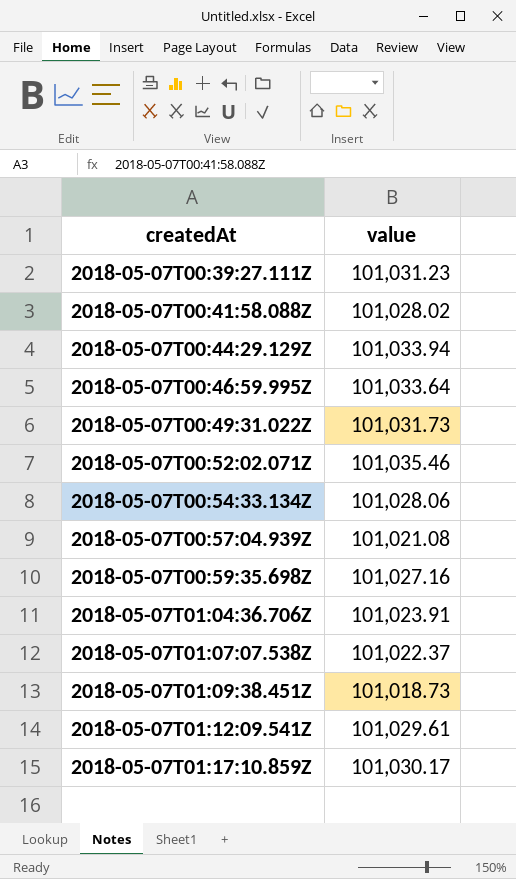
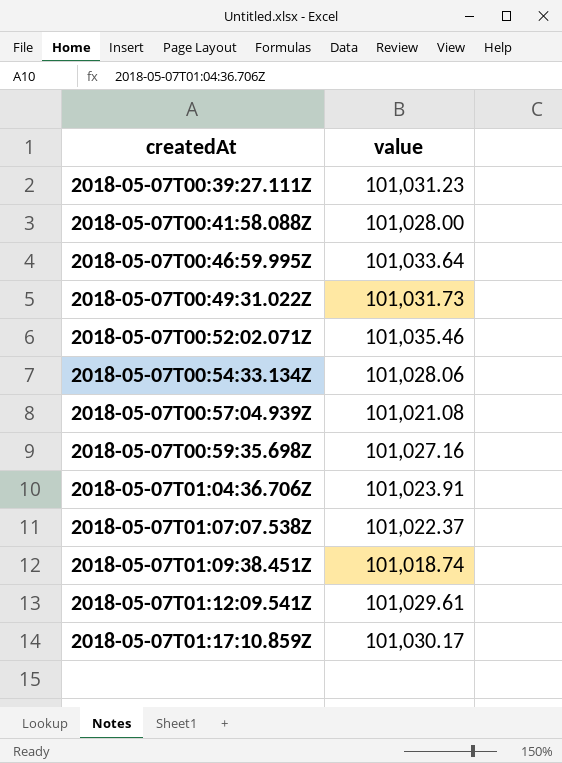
row 2018-05-07T00:44:29.129Z: 101,033.94 -> none
2018-05-07T00:41:58.088Z | value: 101,028.02 -> 101,028.00
2018-05-07T01:09:38.451Z | value: 101,018.73 -> 101,018.74

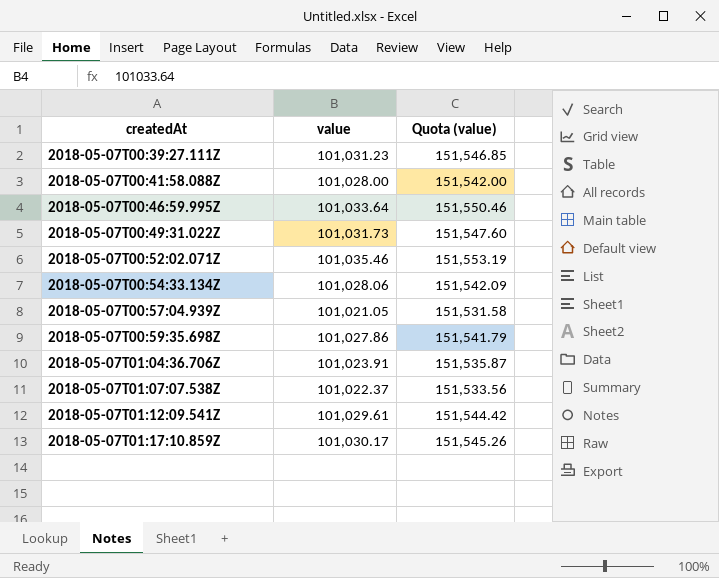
column Quota (value) | formula: none -> [value] * 1.5
row 2018-05-07T01:09:38.451Z: 101,018.74 -> none
2018-05-07T00:57:04.939Z | value: 101,021.08 -> 101,021.05
2018-05-07T00:59:35.698Z | value: 101,027.16 -> 101,027.86

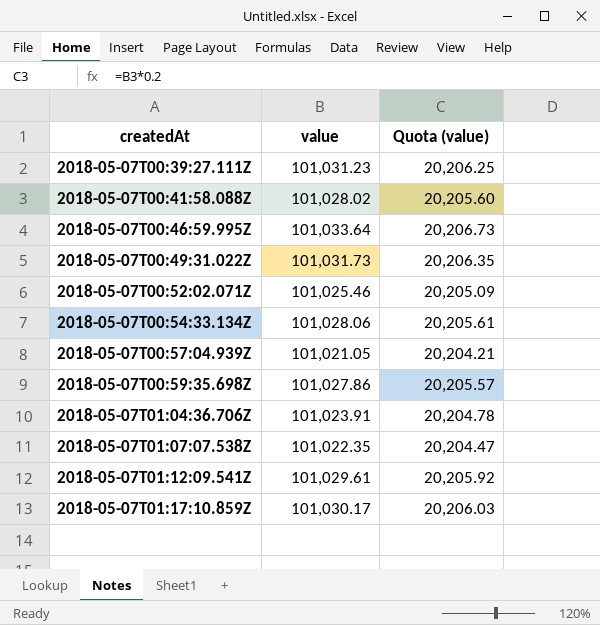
column Quota (value) | formula: [value] * 1.5 -> [value] * 0.2
2018-05-07T00:41:58.088Z | value: 101,028.00 -> 101,028.02
2018-05-07T00:52:02.071Z | value: 101,035.46 -> 101,025.46
2018-05-07T01:07:07.538Z | value: 101,022.37 -> 101,022.35

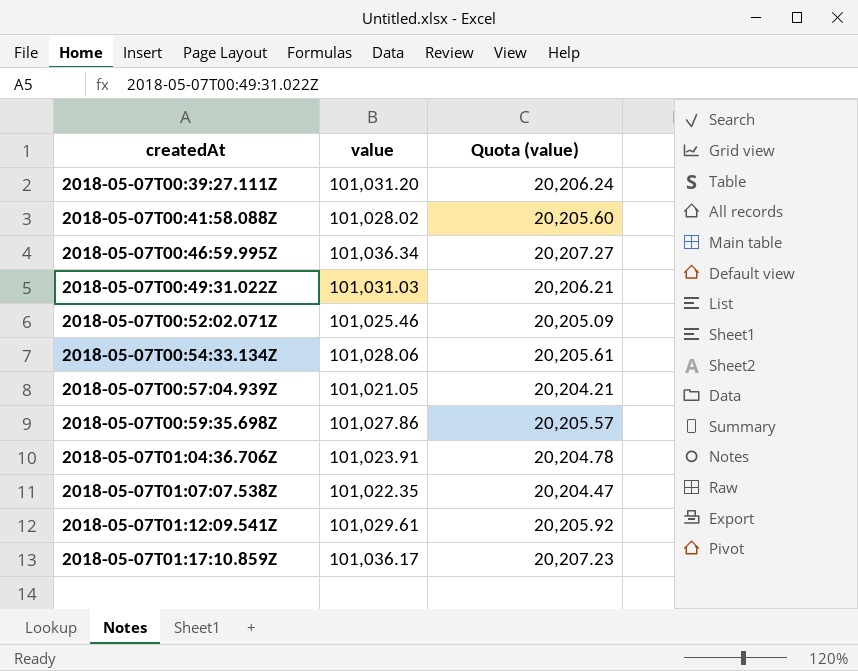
2018-05-07T00:39:27.111Z | value: 101,031.23 -> 101,031.20
2018-05-07T00:39:27.111Z | Quota (value): 20,206.25 -> 20,206.24
2018-05-07T00:46:59.995Z | value: 101,033.64 -> 101,036.34
2018-05-07T00:46:59.995Z | Quota (value): 20,206.73 -> 20,207.27
2018-05-07T00:49:31.022Z | value: 101,031.73 -> 101,031.03
2018-05-07T00:49:31.022Z | Quota (value): 20,206.35 -> 20,206.21
2018-05-07T01:17:10.859Z | value: 101,030.17 -> 101,036.17
2018-05-07T01:17:10.859Z | Quota (value): 20,206.03 -> 20,207.23

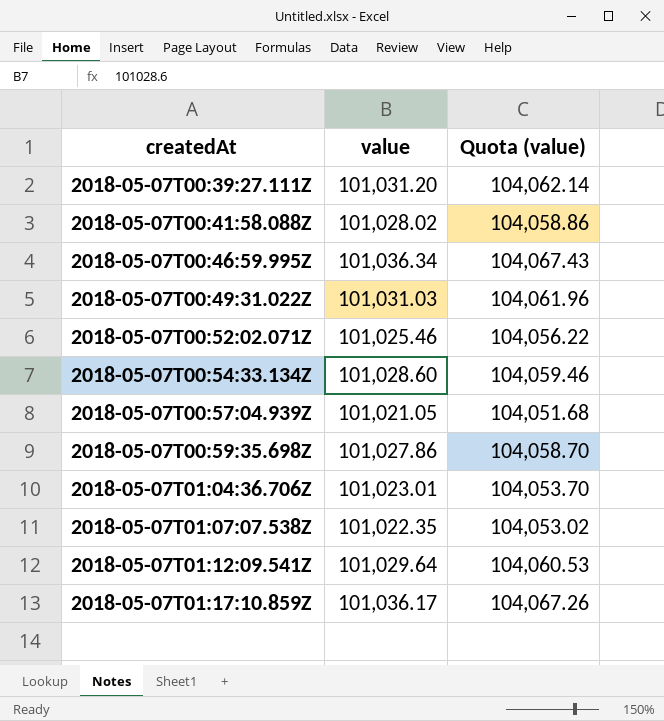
column Quota (value) | formula: [value] * 0.2 -> [value] * 1.03
2018-05-07T00:54:33.134Z | value: 101,028.06 -> 101,028.60
2018-05-07T01:04:36.706Z | value: 101,023.91 -> 101,023.01
2018-05-07T01:12:09.541Z | value: 101,029.61 -> 101,029.64

